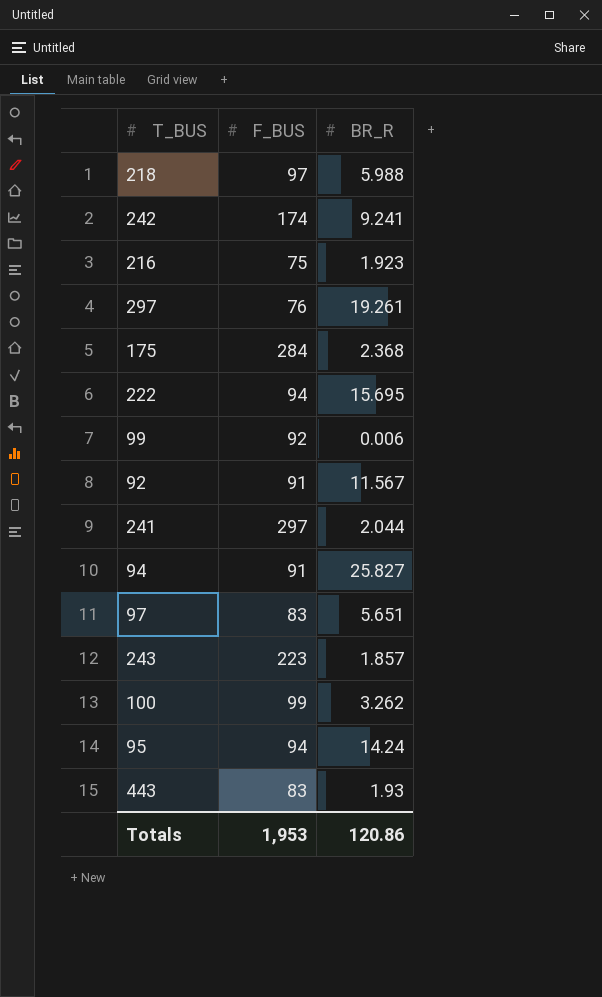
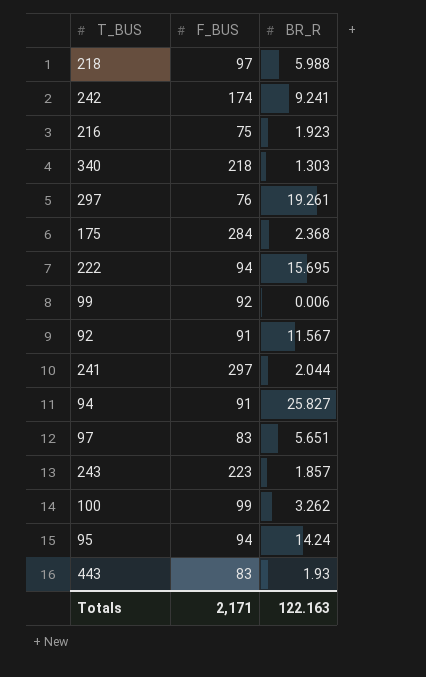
row 340: none -> 218 | 1.303
Totals | F_BUS: 1,953 -> 2,171
Totals | BR_R: 120.86 -> 122.163

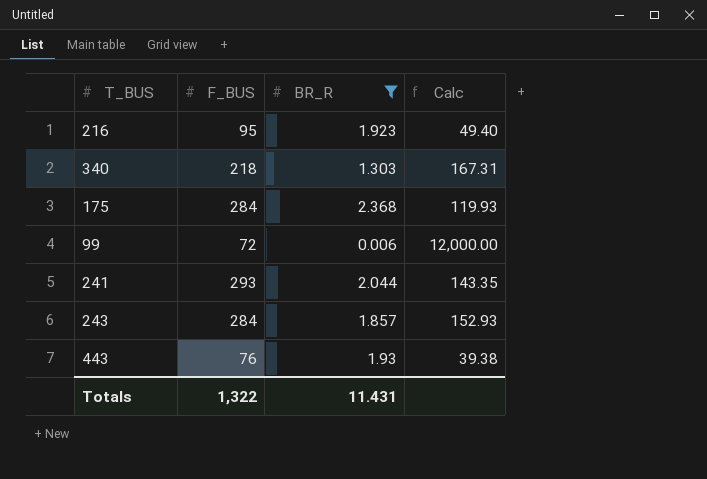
filter: none -> BR_R <= 2.368
column Calc | formula: none -> [F_BUS] / [BR_R]
216 | F_BUS: 75 -> 95
99 | F_BUS: 92 -> 72
241 | F_BUS: 297 -> 293
243 | F_BUS: 223 -> 284
443 | F_BUS: 83 -> 76
Totals | F_BUS: 2,171 -> 1,322
Totals | BR_R: 122.163 -> 11.431

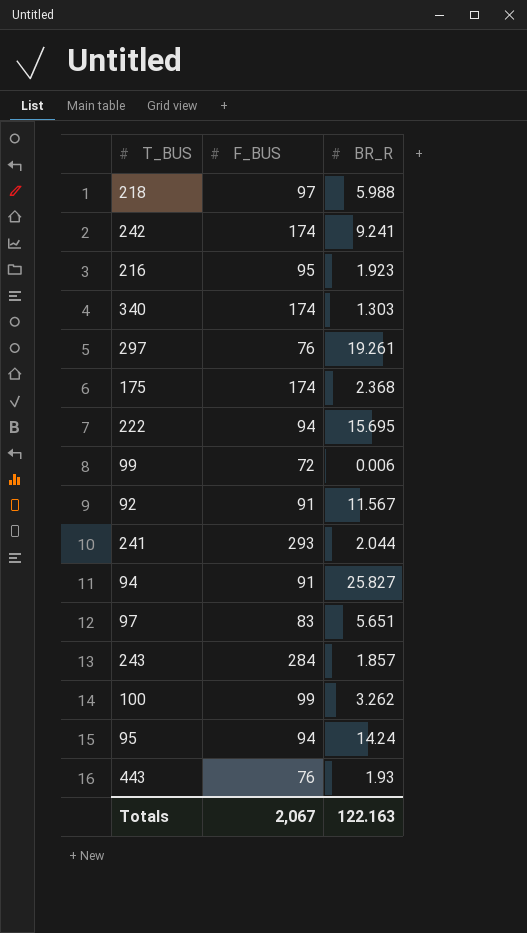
filter: BR_R <= 2.368 -> none
column Calc | formula: [F_BUS] / [BR_R] -> none
340 | F_BUS: 218 -> 174
175 | F_BUS: 284 -> 174
Totals | F_BUS: 1,322 -> 2,067
Totals | BR_R: 11.431 -> 122.163

